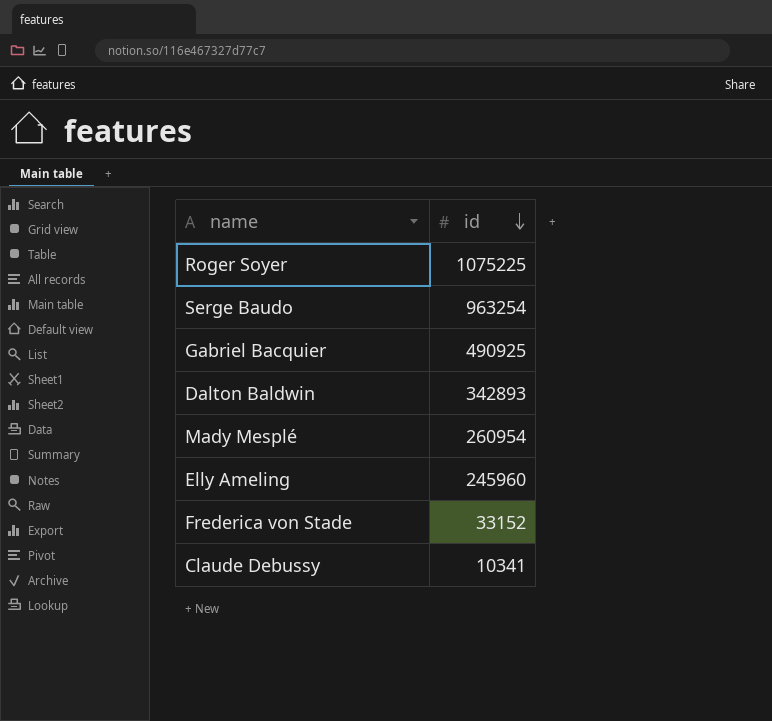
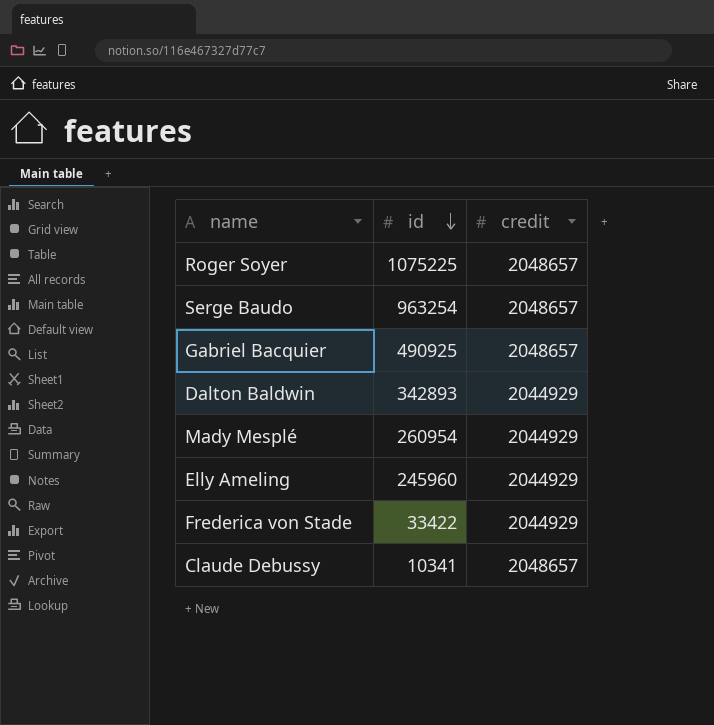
column credit | position: none -> 3
Frederica von Stade | id: 33152 -> 33422

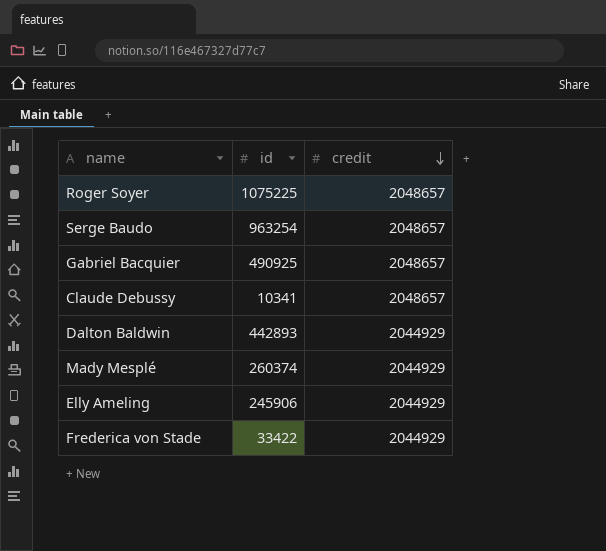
row order: id descending -> credit descending
Dalton Baldwin | id: 342893 -> 442893
Mady Mesplé | id: 260954 -> 260374
Elly Ameling | id: 245960 -> 245906

